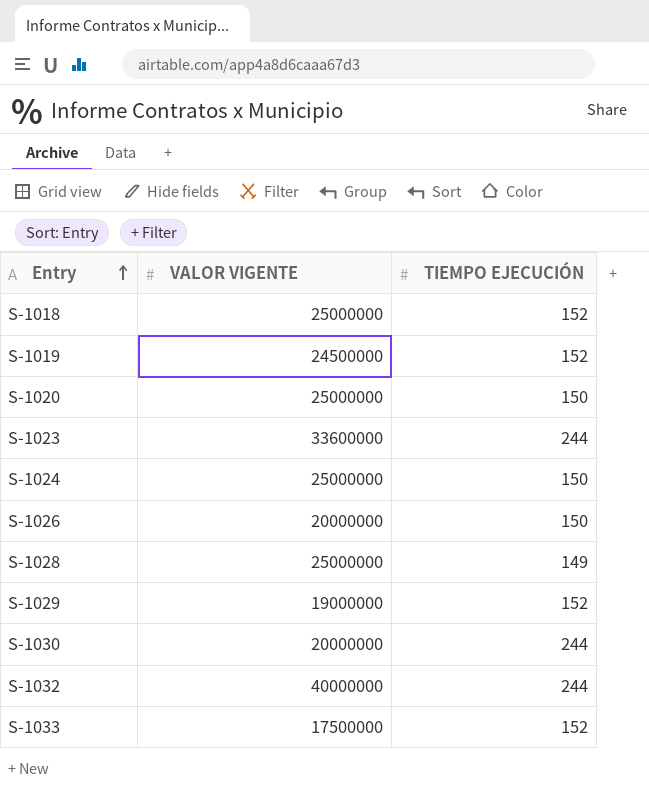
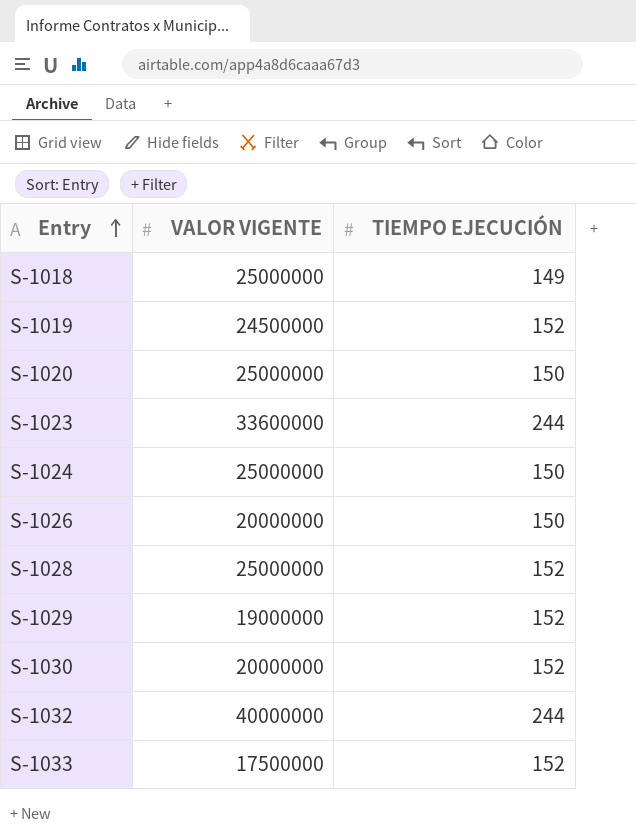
S-1018 | TIEMPO EJECUCIÓN: 152 -> 149
S-1028 | TIEMPO EJECUCIÓN: 149 -> 152
S-1030 | TIEMPO EJECUCIÓN: 244 -> 152

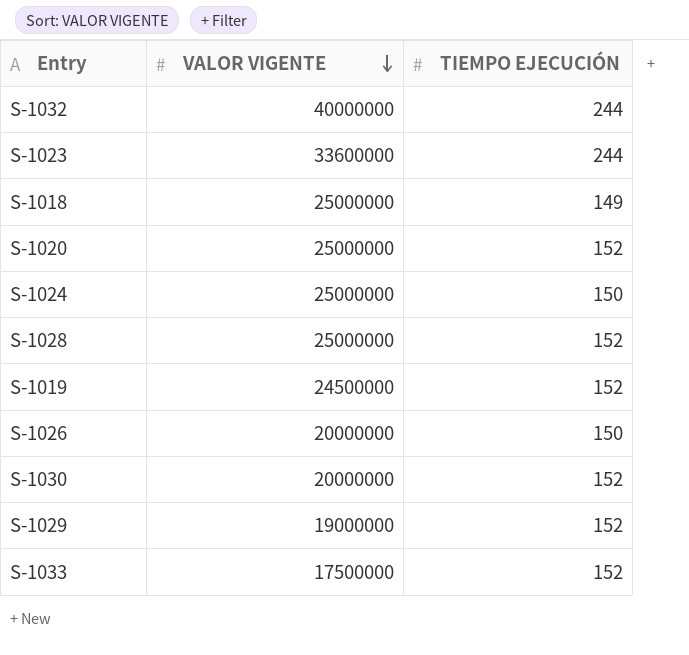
row order: Entry ascending -> VALOR VIGENTE descending
S-1020 | TIEMPO EJECUCIÓN: 150 -> 152

